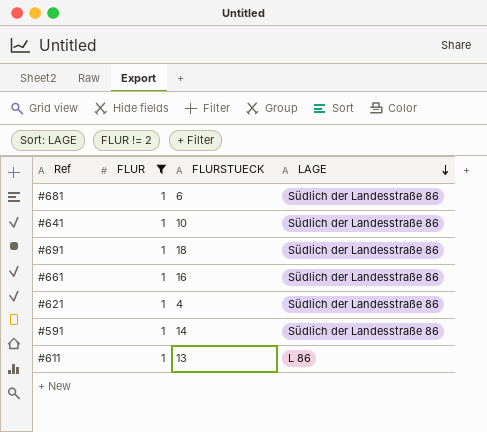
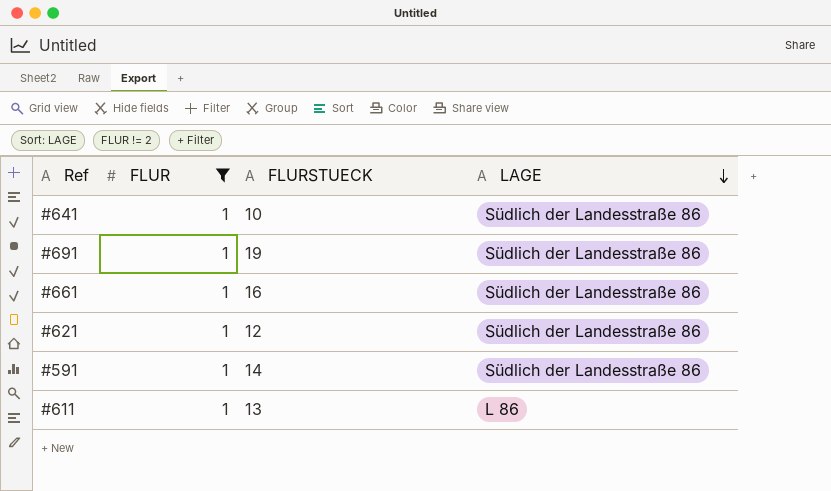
row #681: 1 | 6 | Südlich der Landesstraße 86 -> none
#691 | FLURSTUECK: 18 -> 19
#621 | FLURSTUECK: 4 -> 12

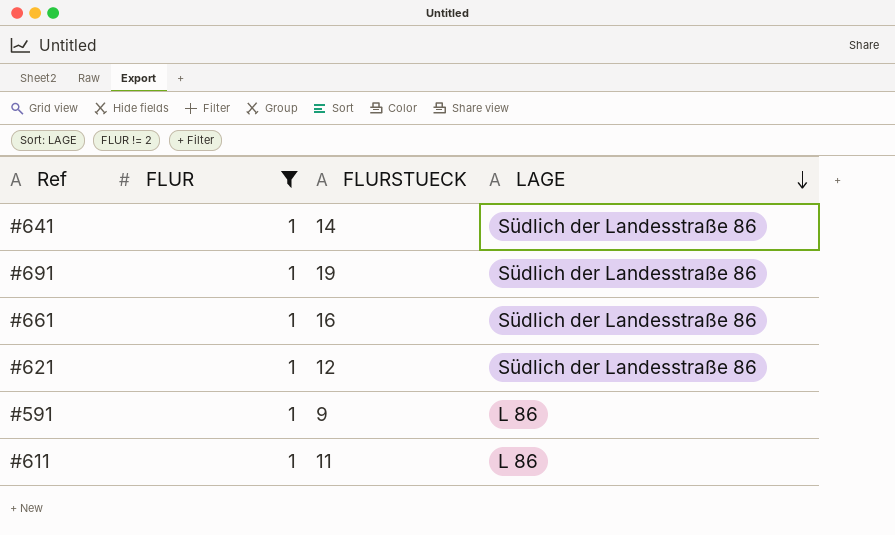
#641 | FLURSTUECK: 10 -> 14
#591 | FLURSTUECK: 14 -> 9
#591 | LAGE: Südlich der Landesstraße 86 -> L 86
#611 | FLURSTUECK: 13 -> 11

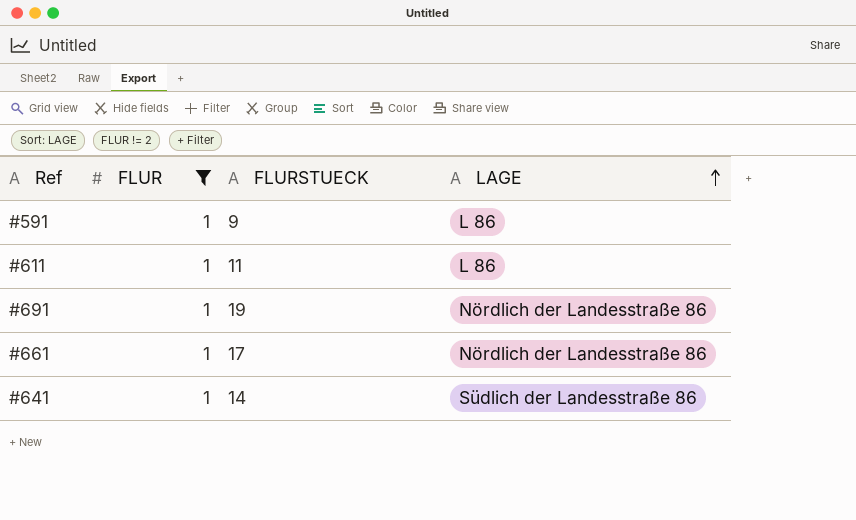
row order: LAGE descending -> LAGE ascending
row #621: 1 | 12 | Südlich der Landesstraße 86 -> none
#691 | LAGE: Südlich der Landesstraße 86 -> Nördlich der Landesstraße 86
#661 | FLURSTUECK: 16 -> 17
#661 | LAGE: Südlich der Landesstraße 86 -> Nördlich der Landesstraße 86

